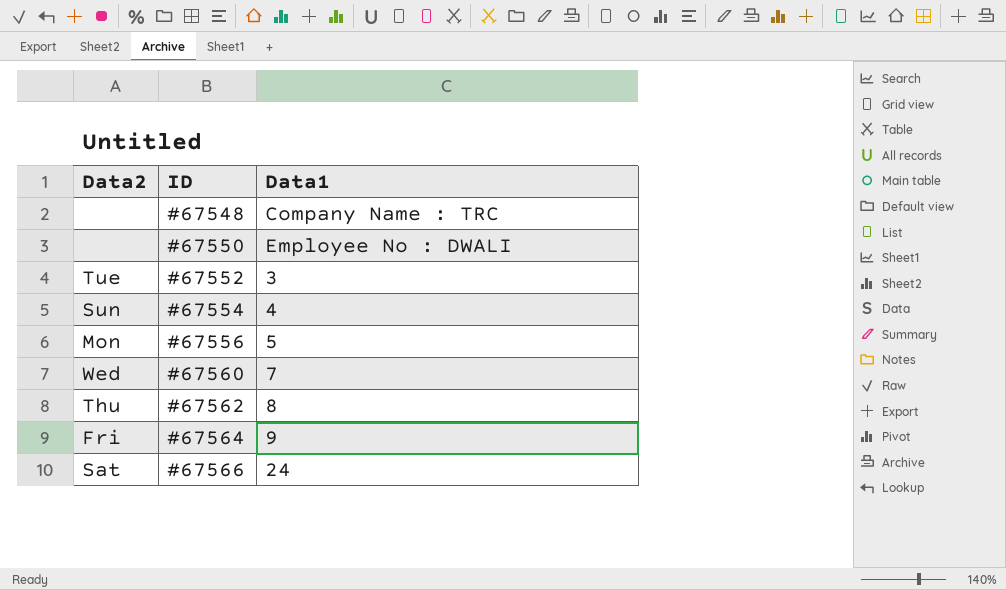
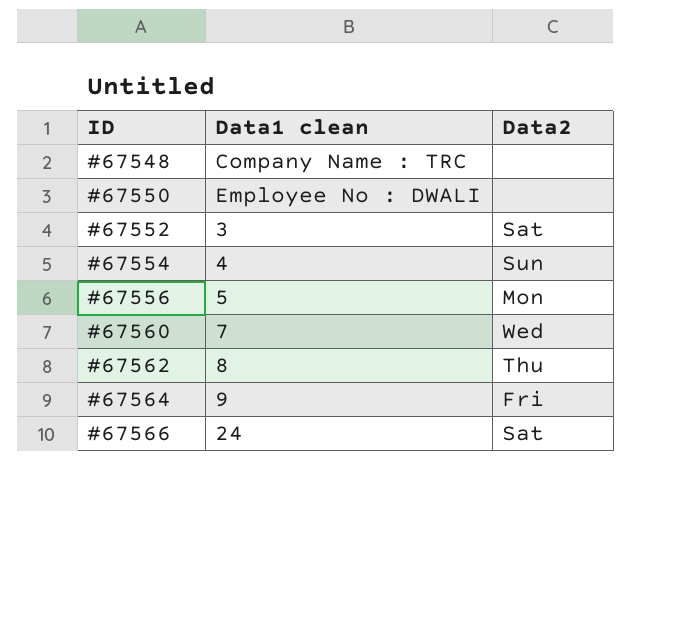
column name: Data1 -> Data1 clean
column Data2 | position: 1 -> 3
#67552 | Data2: Tue -> Sat

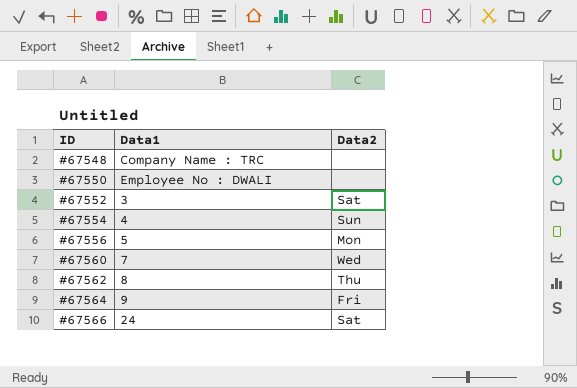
column name: Data1 clean -> Data1

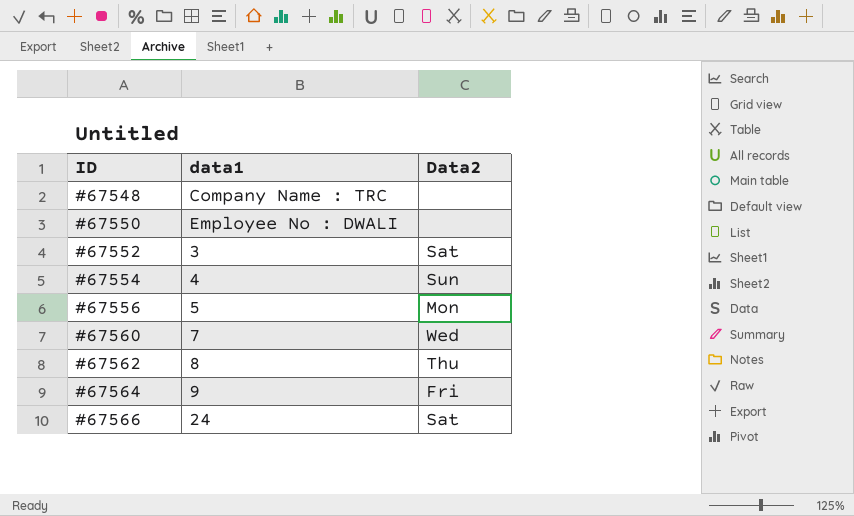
column name: Data1 -> data1

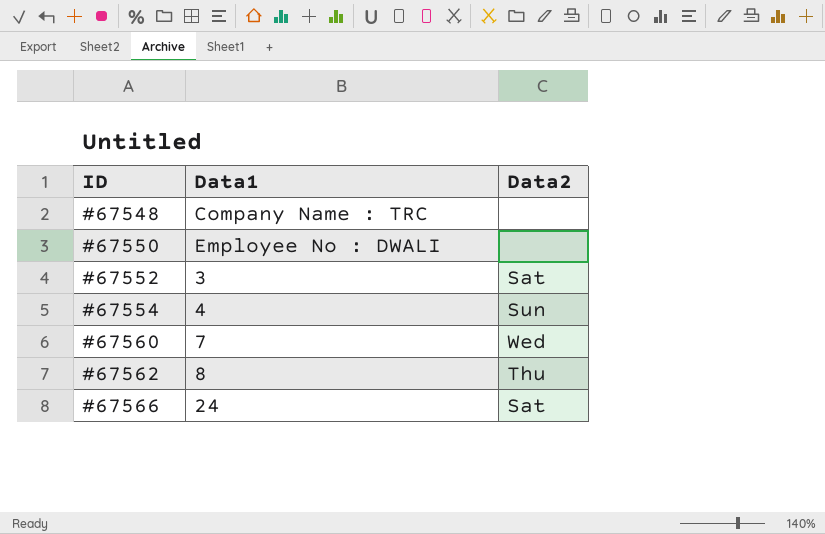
column name: data1 -> Data1
row #67556: 5 | Mon -> none
row #67564: 9 | Fri -> none

